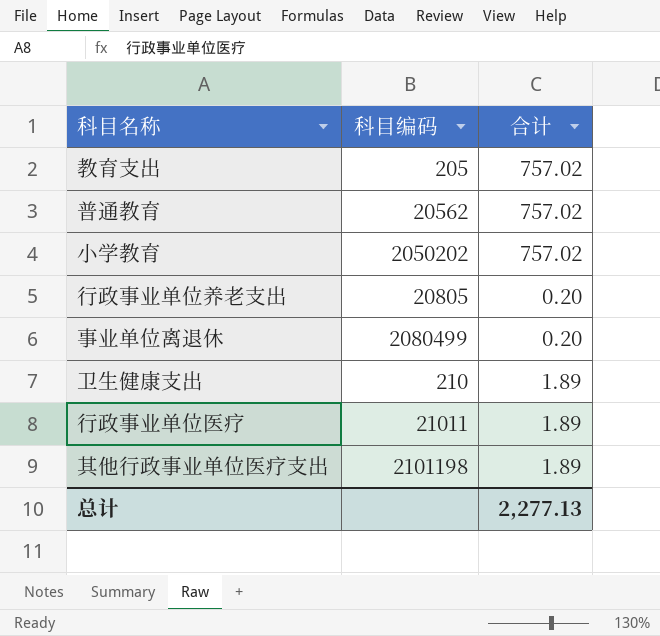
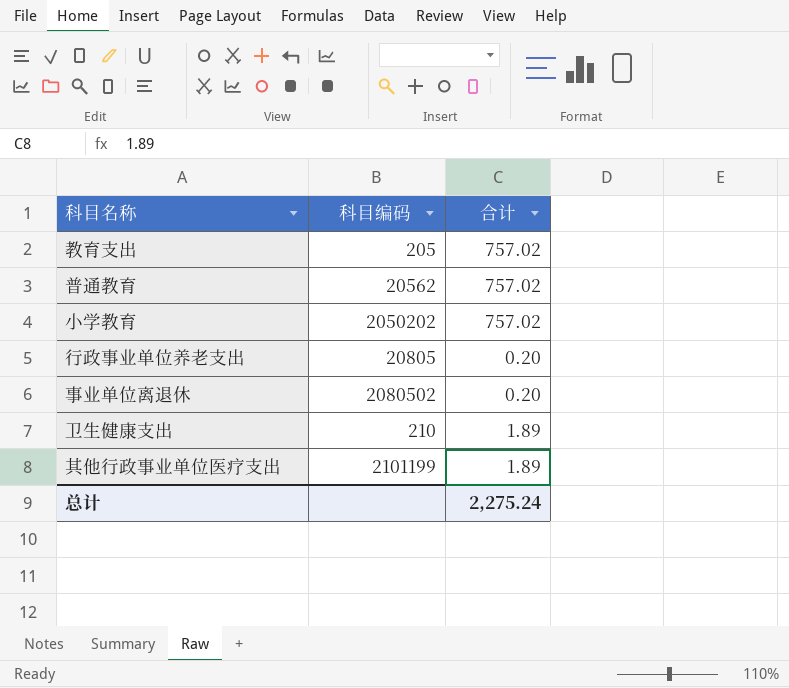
row 行政事业单位医疗: 21011 | 1.89 -> none
事业单位离退休 | 科目编码: 2080499 -> 2080502
其他行政事业单位医疗支出 | 科目编码: 2101198 -> 2101199
总计 | 合计: 2,277.13 -> 2,275.24

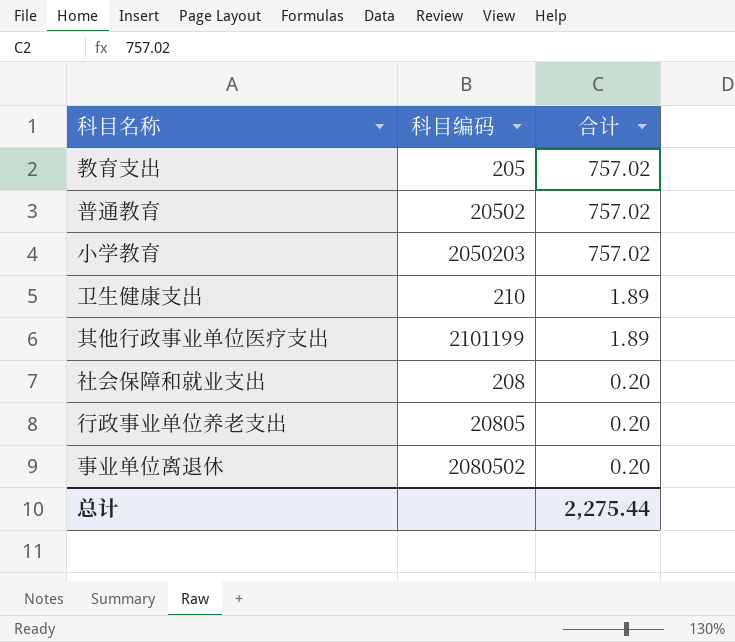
row order: none -> 合计 descending
普通教育 | 科目编码: 20562 -> 20502
小学教育 | 科目编码: 2050202 -> 2050203
row 社会保障和就业支出: none -> 208 | 0.20
总计 | 合计: 2,275.24 -> 2,275.44

